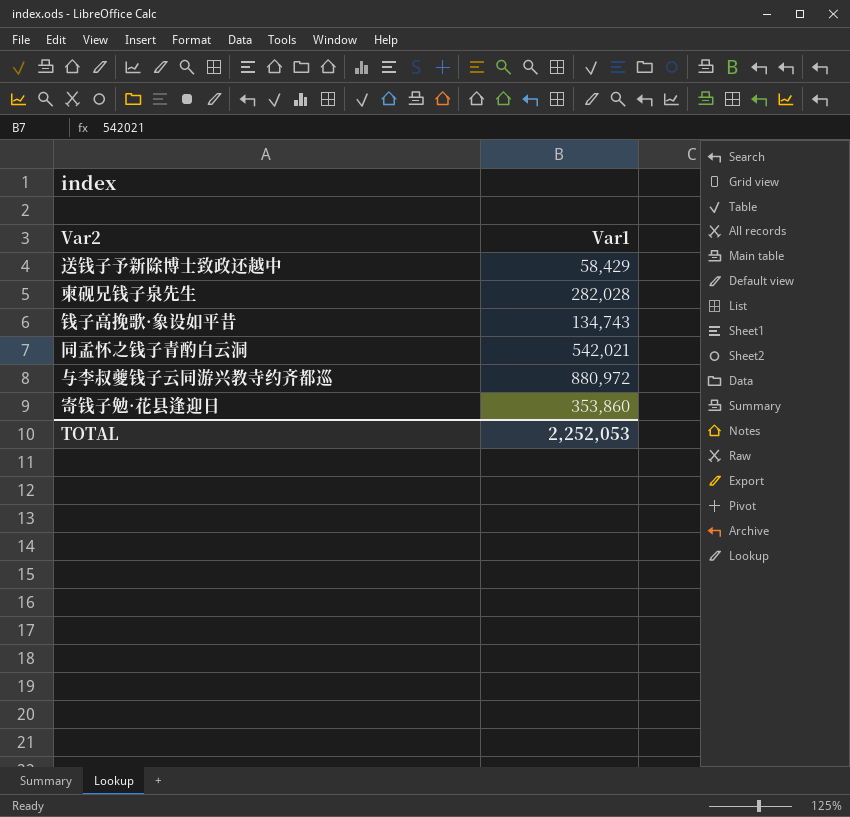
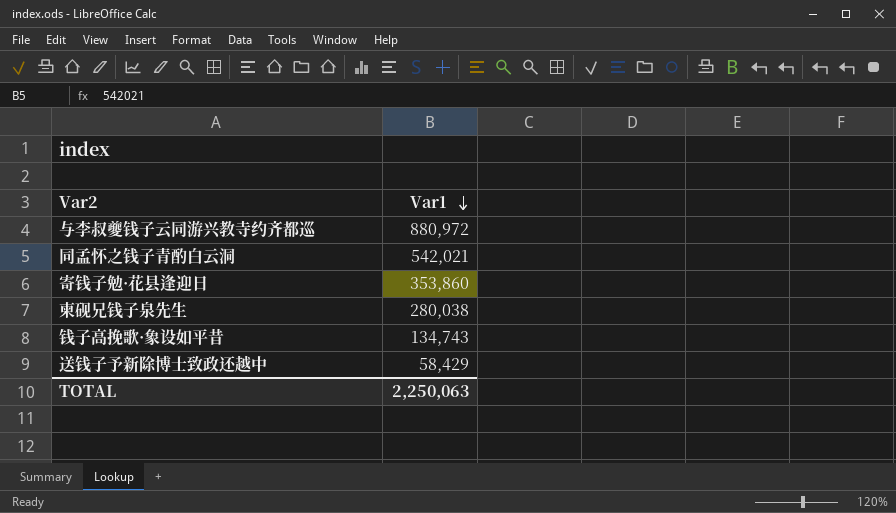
row order: none -> Var1 descending
柬砚兄钱子泉先生 | Var1: 282,028 -> 280,038
TOTAL | Var1: 2,252,053 -> 2,250,063

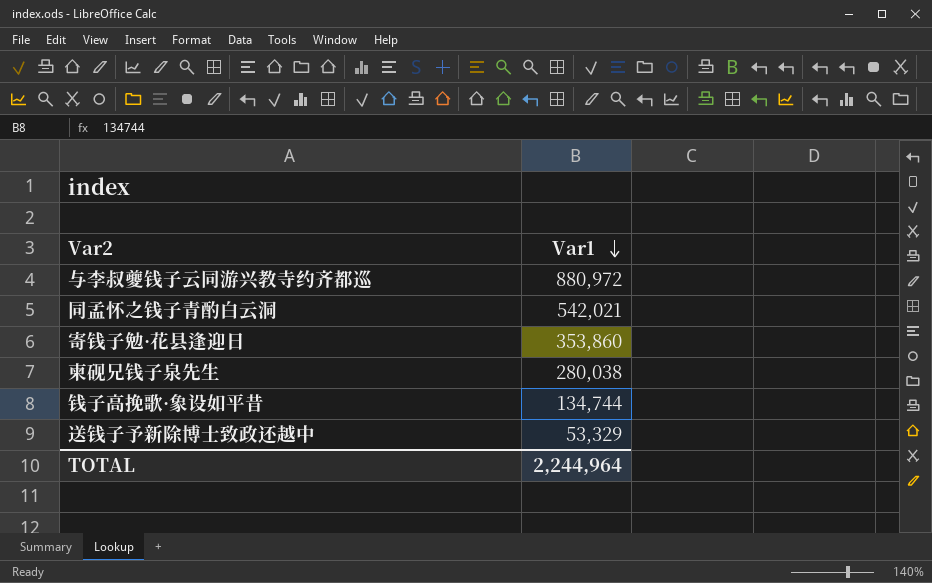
钱子高挽歌·象设如平昔 | Var1: 134,743 -> 134,744
送钱子予新除博士致政还越中 | Var1: 58,429 -> 53,329
TOTAL | Var1: 2,250,063 -> 2,244,964

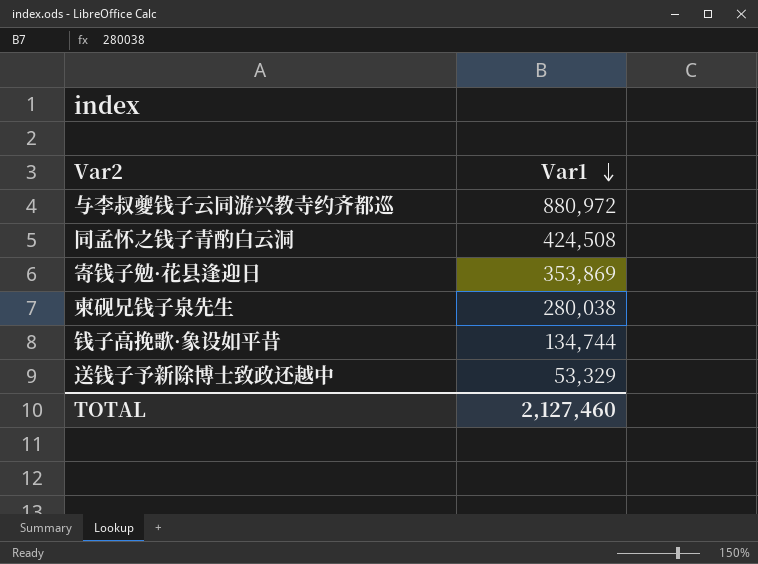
同孟怀之钱子青酌白云洞 | Var1: 542,021 -> 424,508
寄钱子勉·花县逢迎日 | Var1: 353,860 -> 353,869
TOTAL | Var1: 2,244,964 -> 2,127,460

